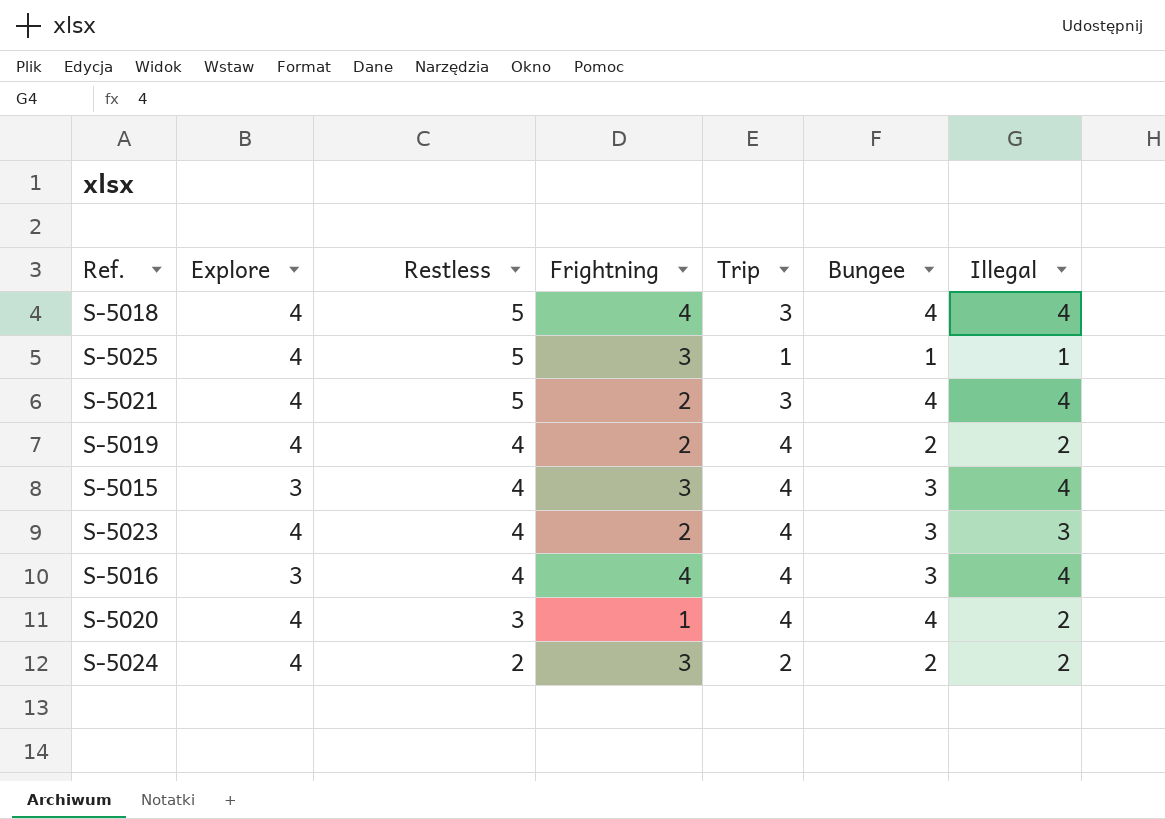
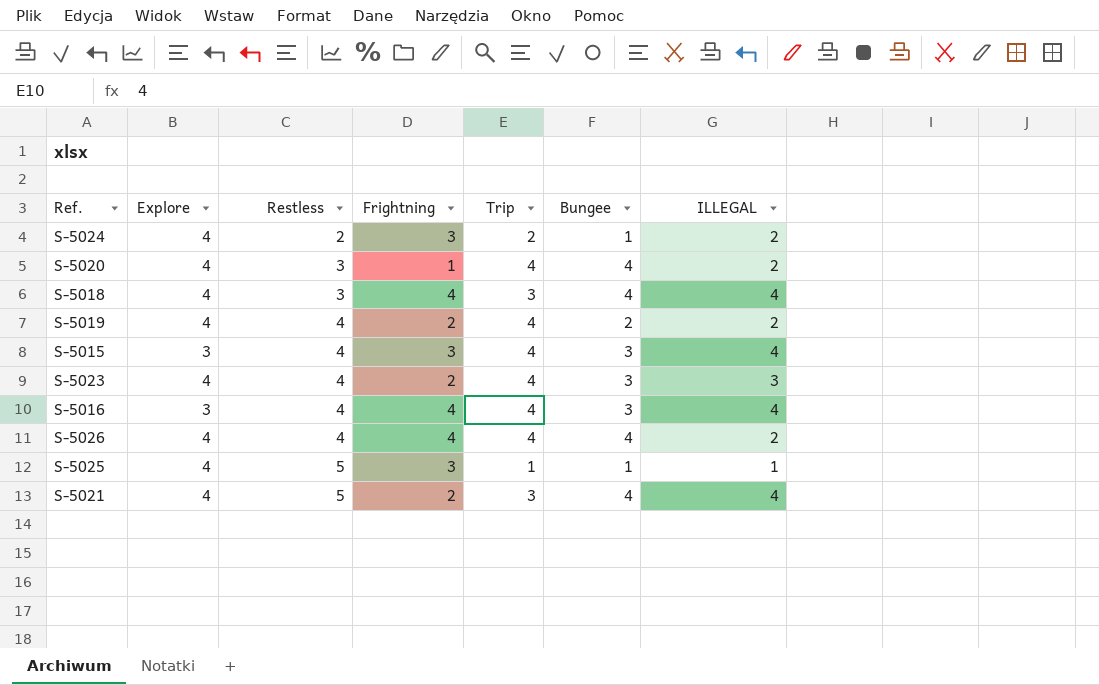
row order: Restless descending -> Restless ascending
column name: Illegal -> ILLEGAL
S-5024 | Bungee: 2 -> 1
S-5018 | Restless: 5 -> 3
row S-5026: none -> 4 | 4 | 4 | 4 | 4 | 2

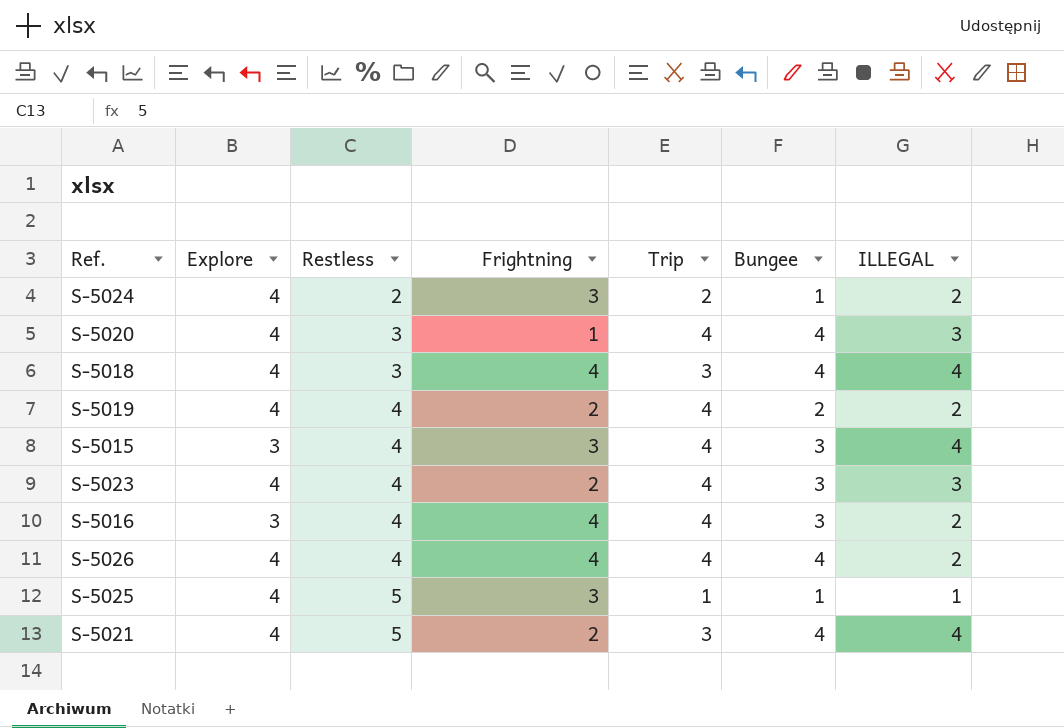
S-5020 | ILLEGAL: 2 -> 3
S-5016 | ILLEGAL: 4 -> 2

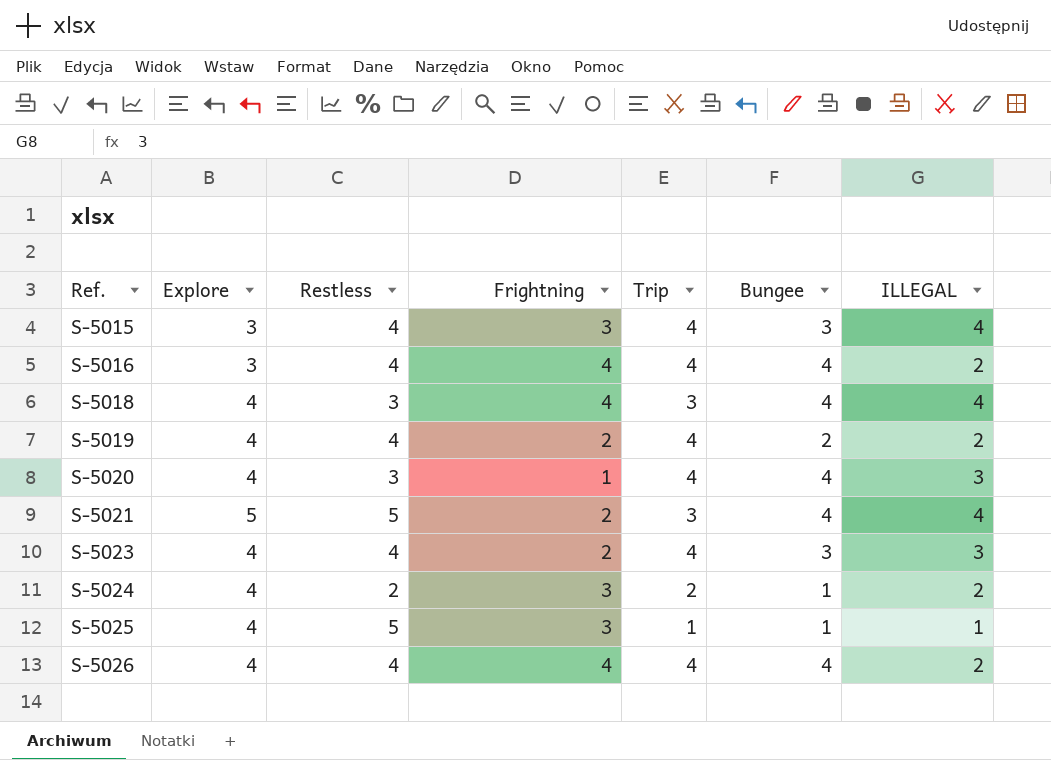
row order: Restless ascending -> Ref. ascending
S-5016 | Bungee: 3 -> 4
S-5021 | Explore: 4 -> 5

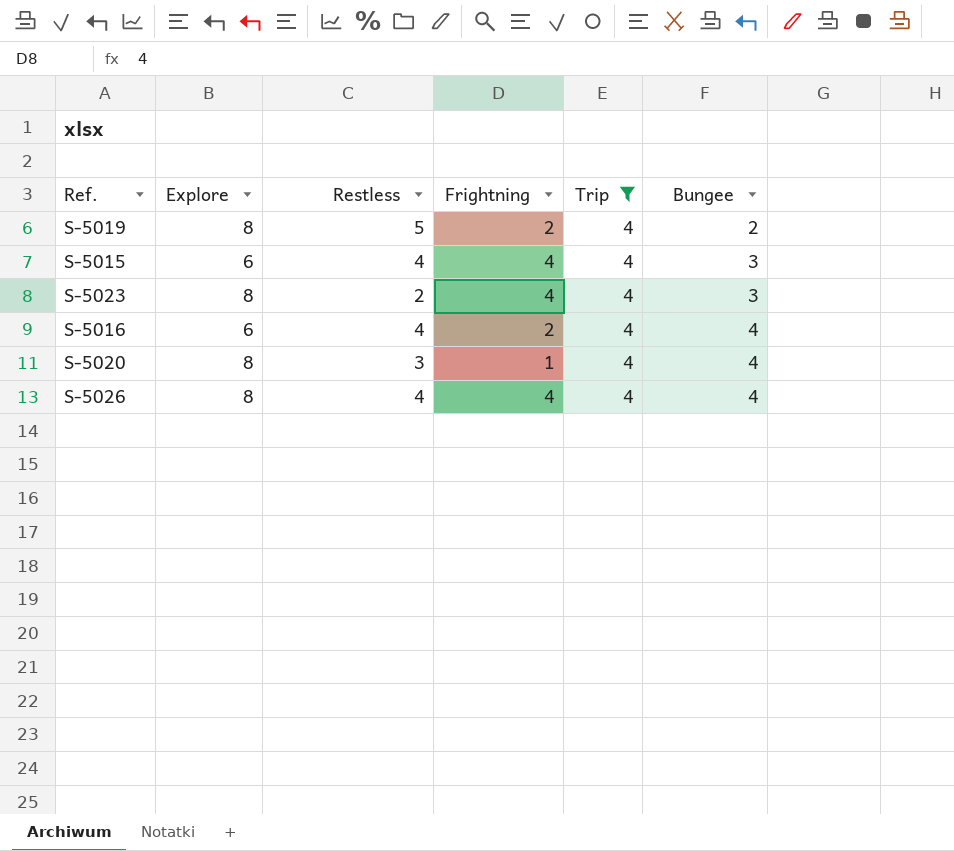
filter: none -> Trip = 4
row order: Ref. ascending -> Bungee ascending
column ILLEGAL | position: 7 -> none
S-5019 | Explore: 4 -> 8
S-5019 | Restless: 4 -> 5
S-5015 | Explore: 3 -> 6
S-5015 | Frightning: 3 -> 4
S-5023 | Explore: 4 -> 8
S-5023 | Restless: 4 -> 2
S-5023 | Frightning: 2 -> 4
S-5016 | Explore: 3 -> 6
S-5016 | Frightning: 4 -> 2
S-5020 | Explore: 4 -> 8
S-5026 | Explore: 4 -> 8

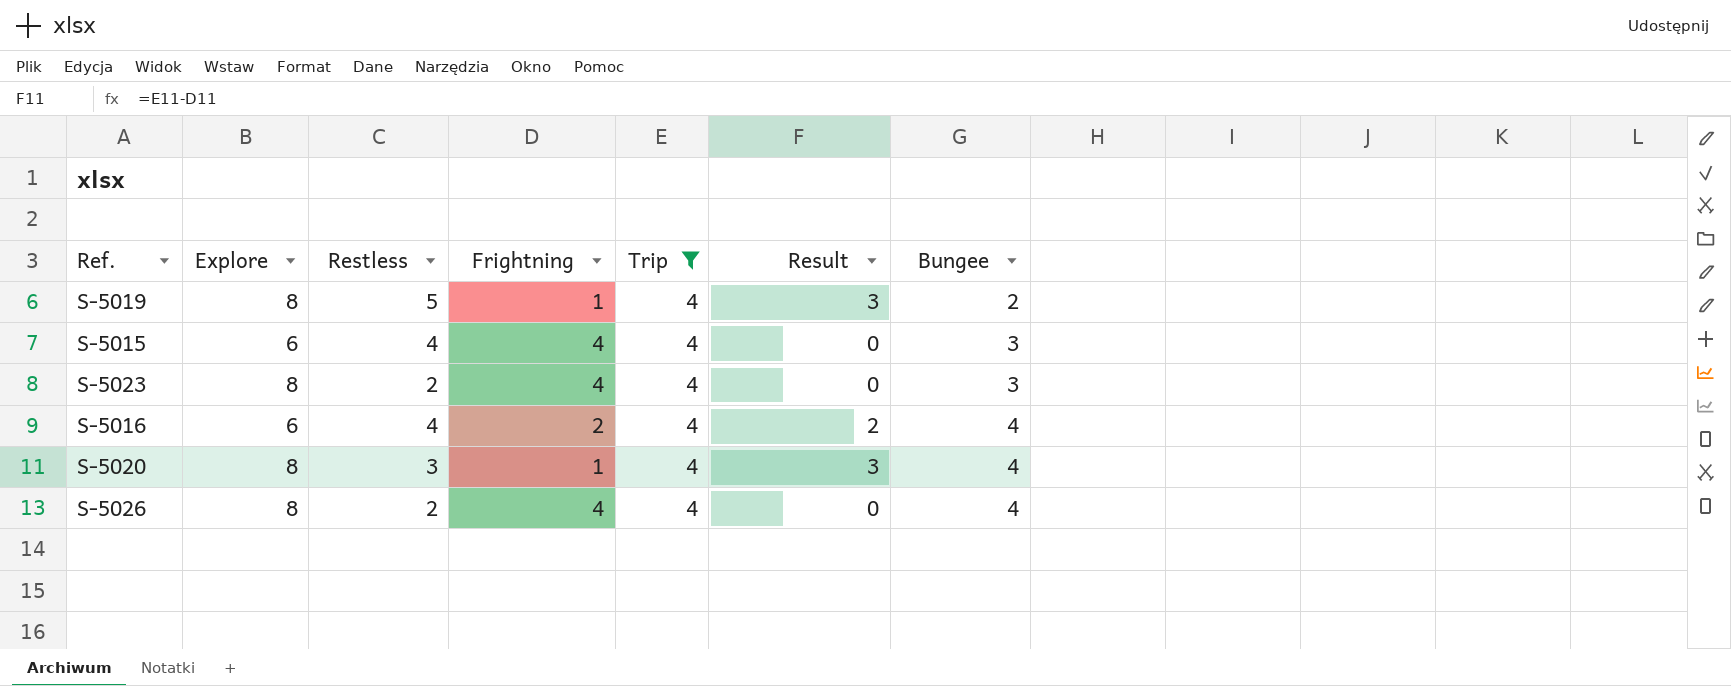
column Result | formula: none -> [Trip] - [Frightning]
S-5019 | Frightning: 2 -> 1
S-5026 | Restless: 4 -> 2

